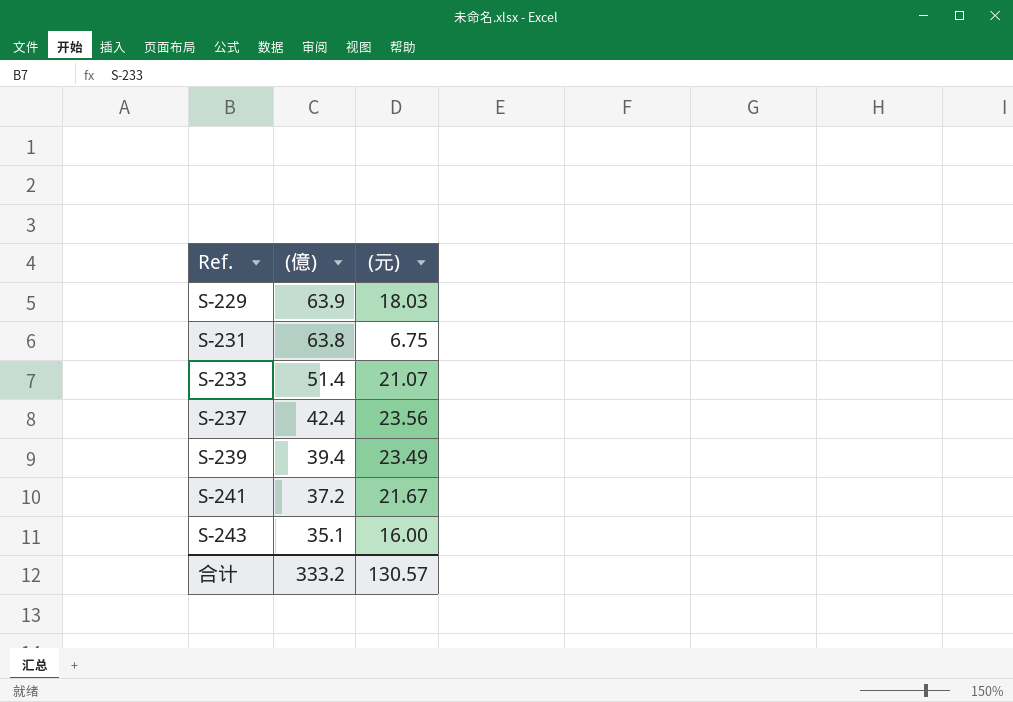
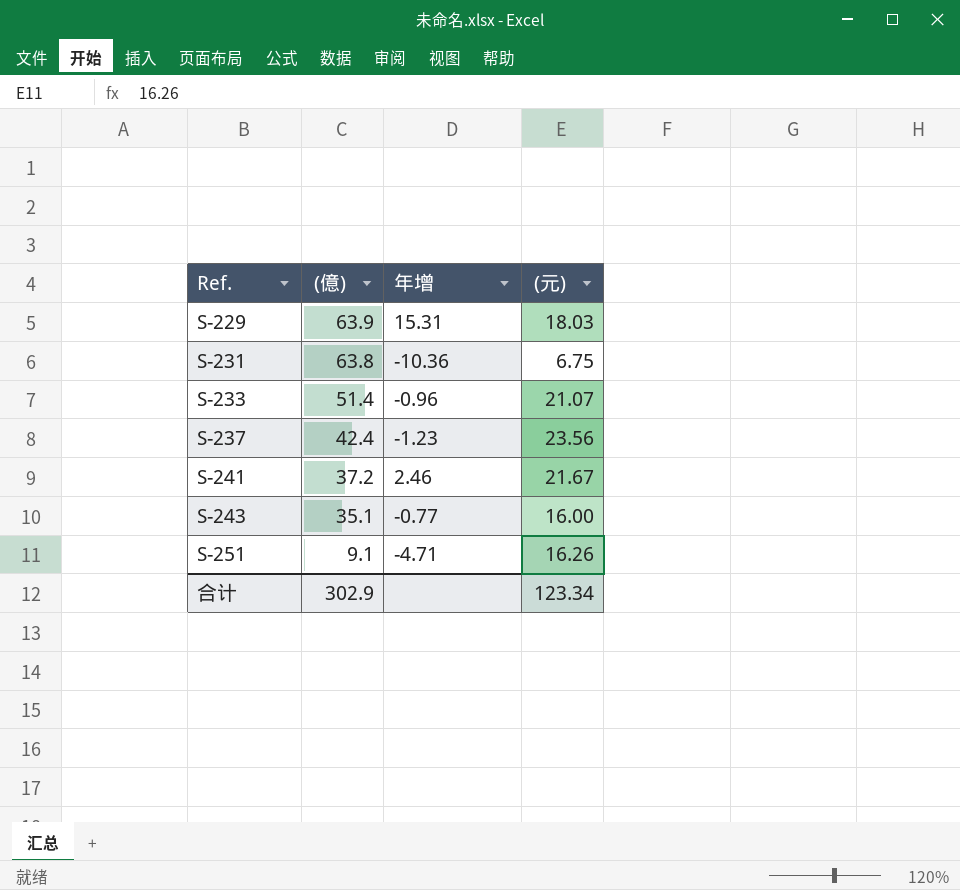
column 年增 | position: none -> 3
row S-239: 39.4 | 23.49 -> none
row S-251: none -> 9.1 | -4.71 | 16.26
合计 | (億): 333.2 -> 302.9
合计 | (元): 130.57 -> 123.34

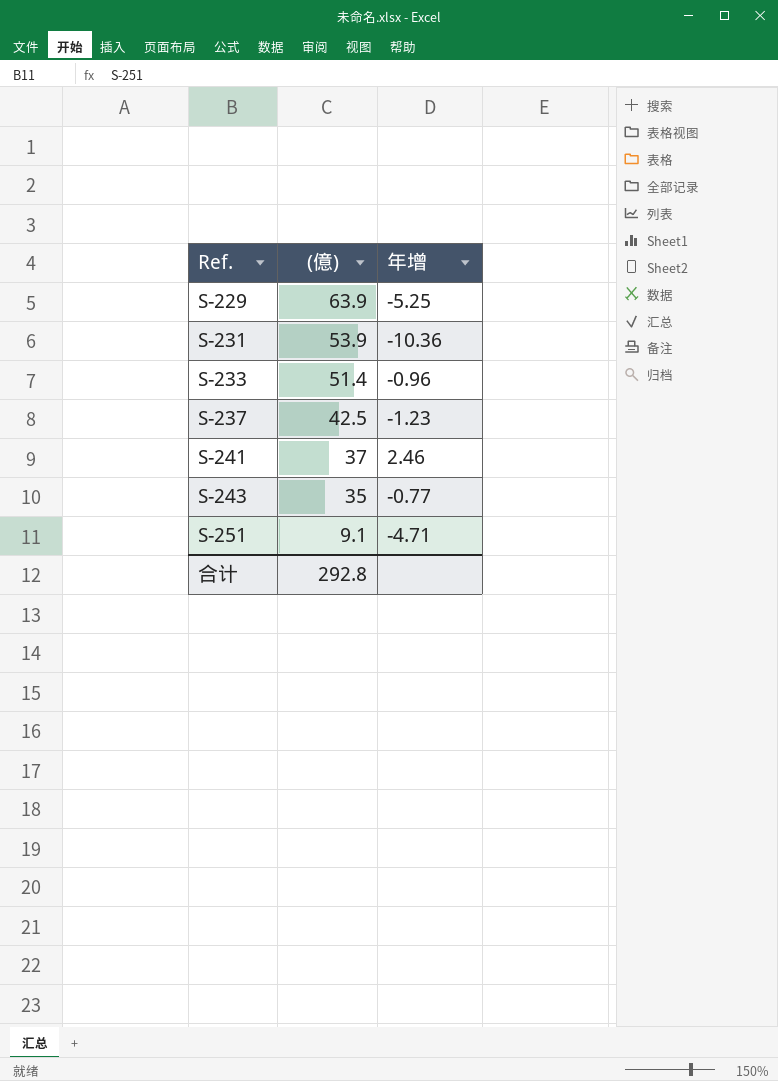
column (元) | position: 4 -> none
S-229 | 年增: 15.31 -> -5.25
S-231 | (億): 63.8 -> 53.9
S-237 | (億): 42.4 -> 42.5
S-241 | (億): 37.2 -> 37
S-243 | (億): 35.1 -> 35
合计 | (億): 302.9 -> 292.8

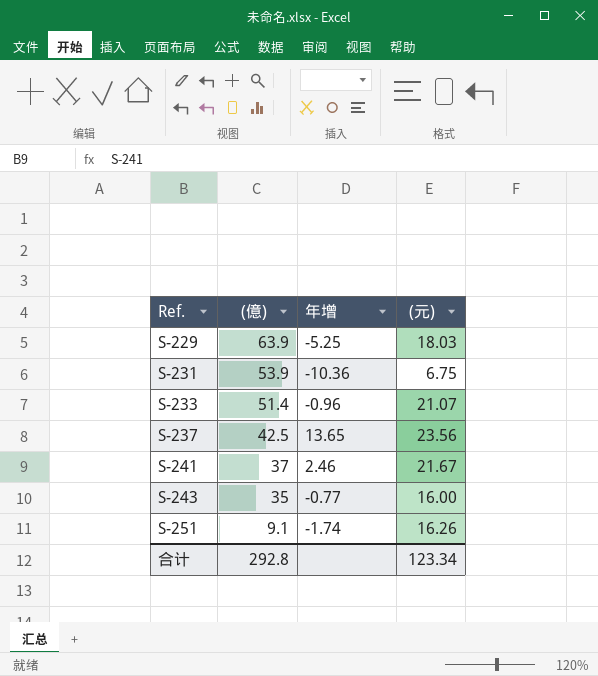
column (元) | position: none -> 4
S-237 | 年增: -1.23 -> 13.65
S-251 | 年增: -4.71 -> -1.74

